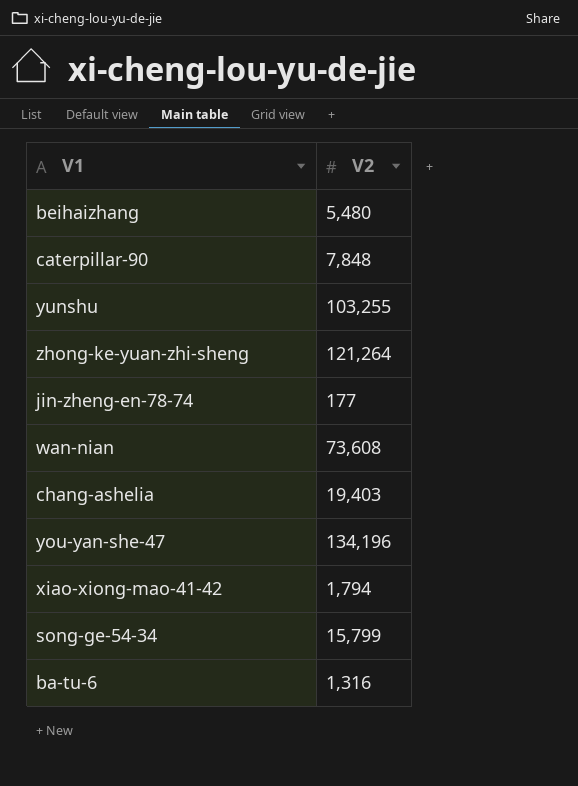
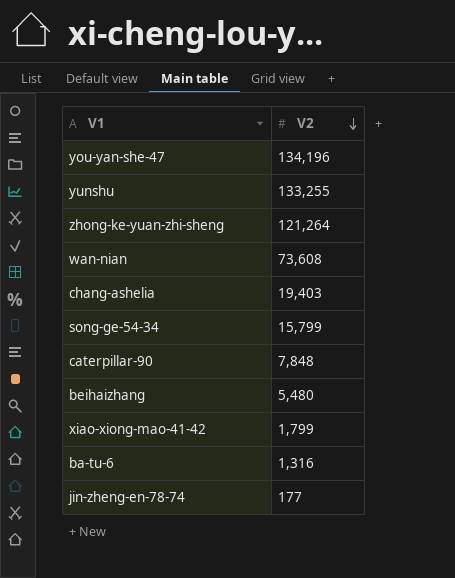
row order: none -> V2 descending
yunshu | V2: 103,255 -> 133,255
xiao-xiong-mao-41-42 | V2: 1,794 -> 1,799

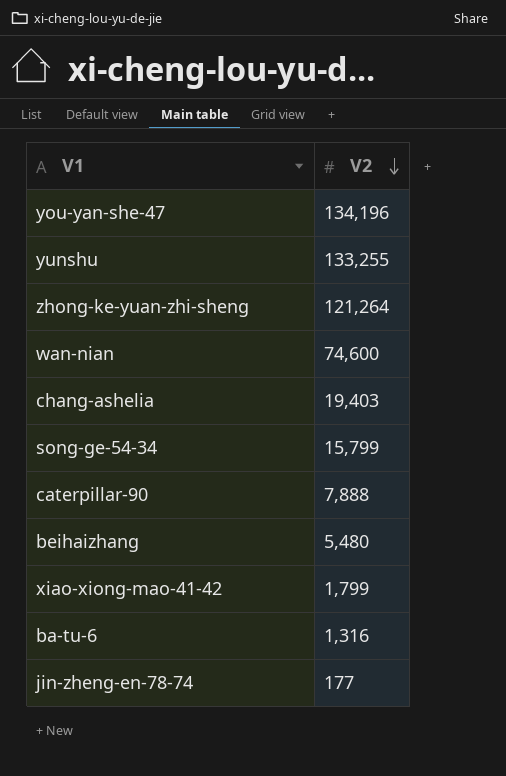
wan-nian | V2: 73,608 -> 74,600
caterpillar-90 | V2: 7,848 -> 7,888

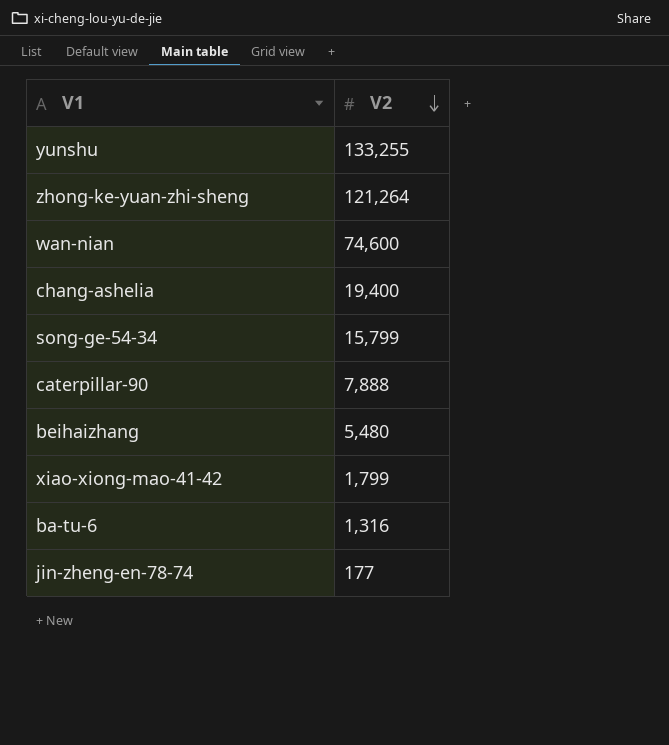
row you-yan-she-47: 134,196 -> none
chang-ashelia | V2: 19,403 -> 19,400

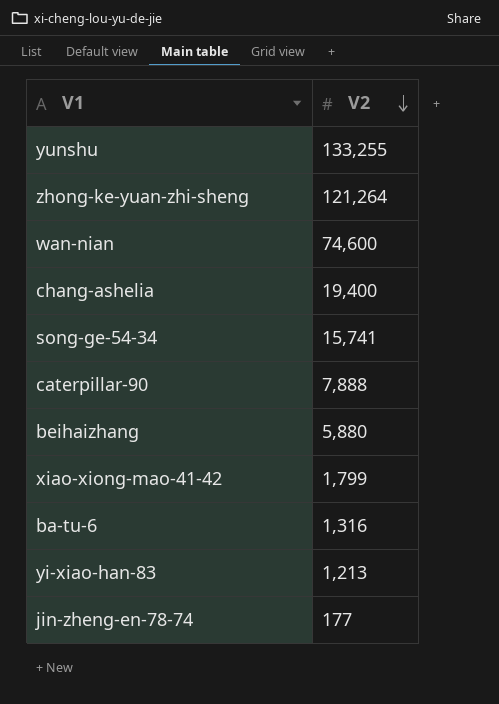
song-ge-54-34 | V2: 15,799 -> 15,741
beihaizhang | V2: 5,480 -> 5,880
row yi-xiao-han-83: none -> 1,213

